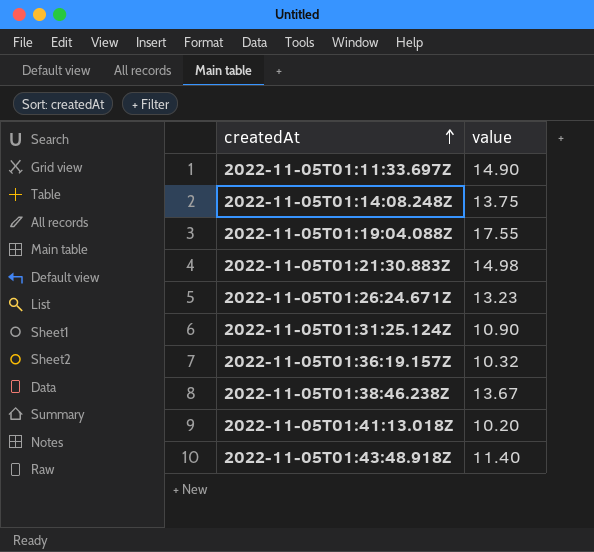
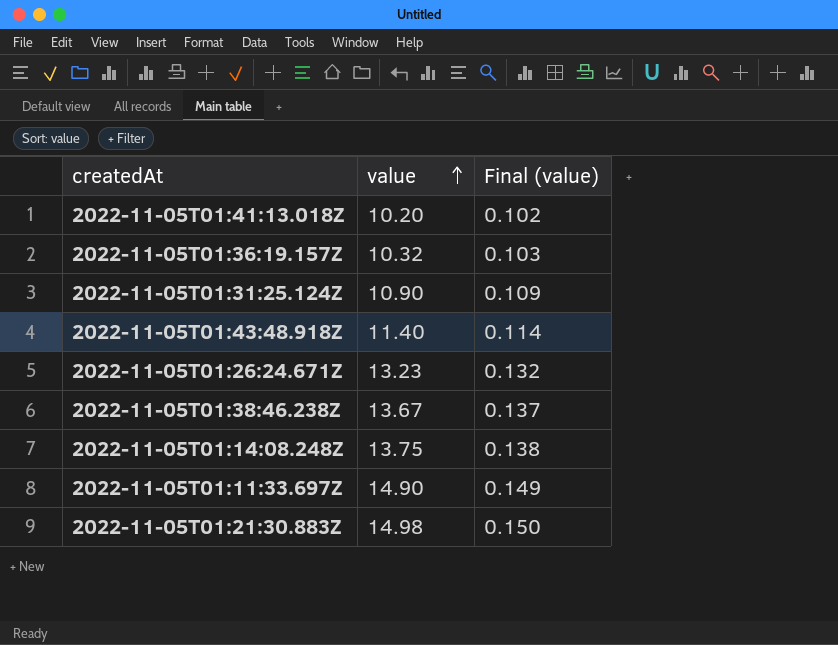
row order: createdAt ascending -> value ascending
column Final (value) | formula: none -> [value] * 0.01
row 2022-11-05T01:19:04.088Z: 17.55 -> none

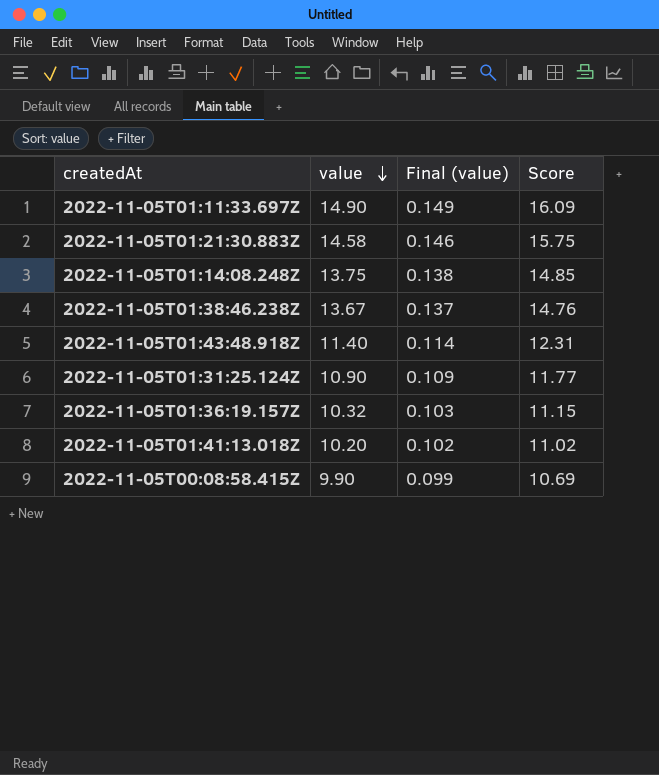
row order: value ascending -> value descending
column Score | formula: none -> [value] * 1.08
row 2022-11-05T01:26:24.671Z: 13.23 | 0.132 -> none
2022-11-05T01:21:30.883Z | value: 14.98 -> 14.58
2022-11-05T01:21:30.883Z | Final (value): 0.150 -> 0.146
row 2022-11-05T00:08:58.415Z: none -> 9.90 | 0.099 | 10.69

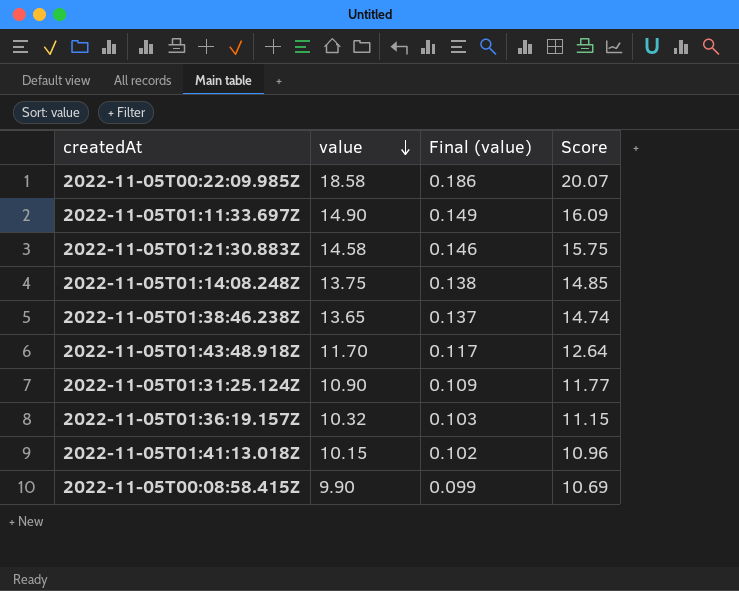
row 2022-11-05T00:22:09.985Z: none -> 18.58 | 0.186 | 20.07
2022-11-05T01:38:46.238Z | value: 13.67 -> 13.65
2022-11-05T01:38:46.238Z | Score: 14.76 -> 14.74
2022-11-05T01:43:48.918Z | value: 11.40 -> 11.70
2022-11-05T01:43:48.918Z | Final (value): 0.114 -> 0.117
2022-11-05T01:43:48.918Z | Score: 12.31 -> 12.64
2022-11-05T01:41:13.018Z | value: 10.20 -> 10.15
2022-11-05T01:41:13.018Z | Score: 11.02 -> 10.96

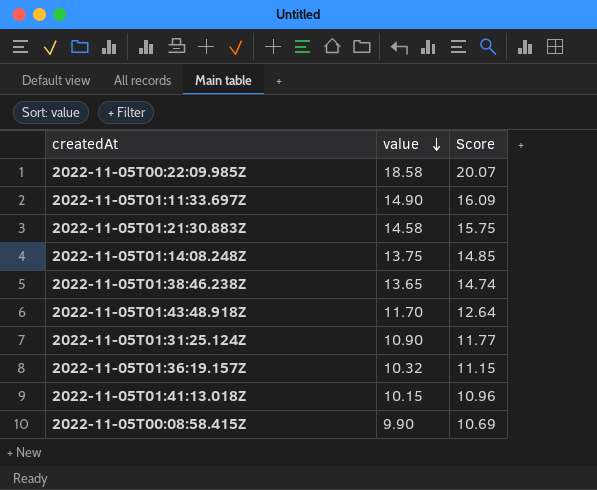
column Final (value) | formula: [value] * 0.01 -> none

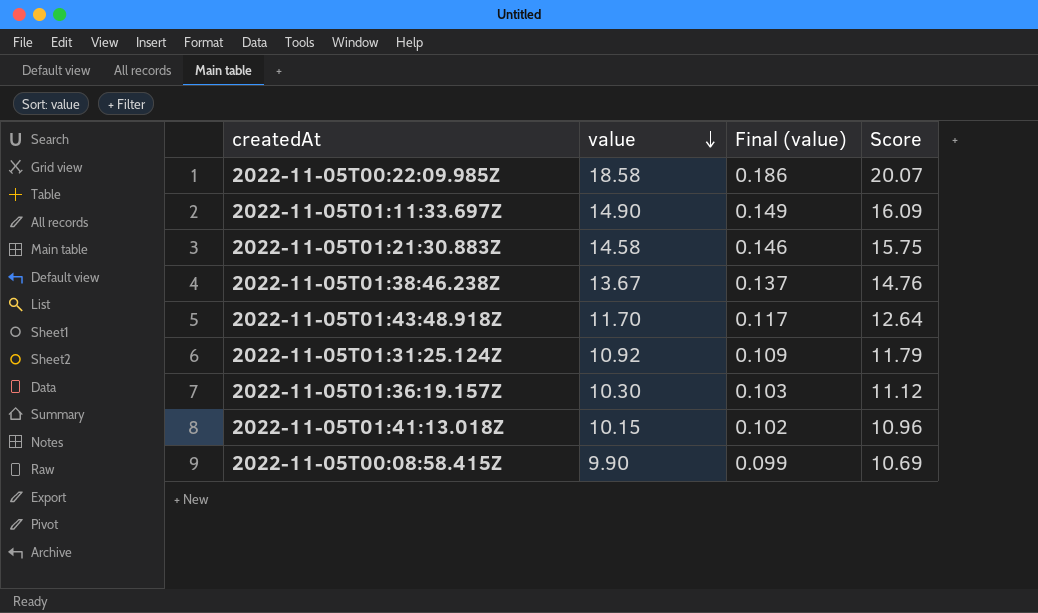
column Final (value) | formula: none -> [value] * 0.01
row 2022-11-05T01:14:08.248Z: 13.75 | 14.85 -> none
2022-11-05T01:38:46.238Z | value: 13.65 -> 13.67
2022-11-05T01:38:46.238Z | Score: 14.74 -> 14.76
2022-11-05T01:31:25.124Z | value: 10.90 -> 10.92
2022-11-05T01:31:25.124Z | Score: 11.77 -> 11.79
2022-11-05T01:36:19.157Z | value: 10.32 -> 10.30
2022-11-05T01:36:19.157Z | Score: 11.15 -> 11.12

